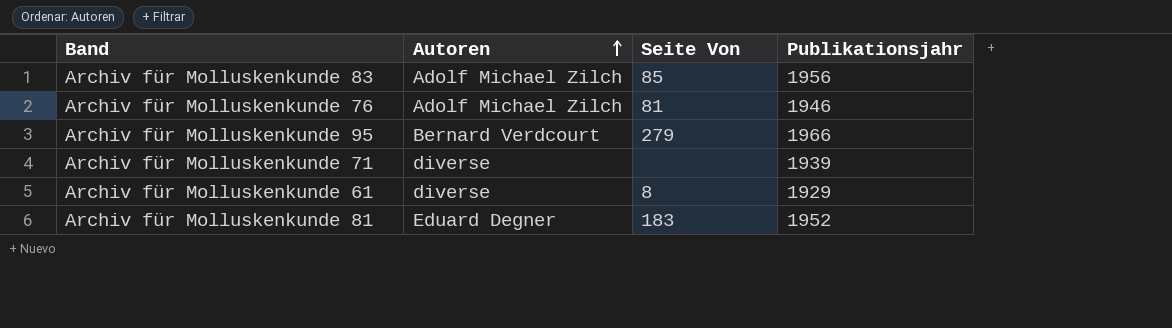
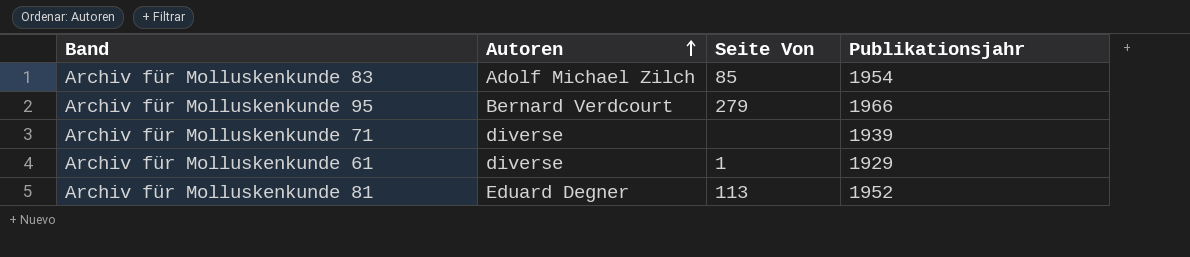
row Archiv für Molluskenkunde 76: Adolf Michael Zilch | 81 | 1946 -> none
Archiv für Molluskenkunde 83 | Publikationsjahr: 1956 -> 1954
Archiv für Molluskenkunde 61 | Seite Von: 8 -> 1
Archiv für Molluskenkunde 81 | Seite Von: 183 -> 113

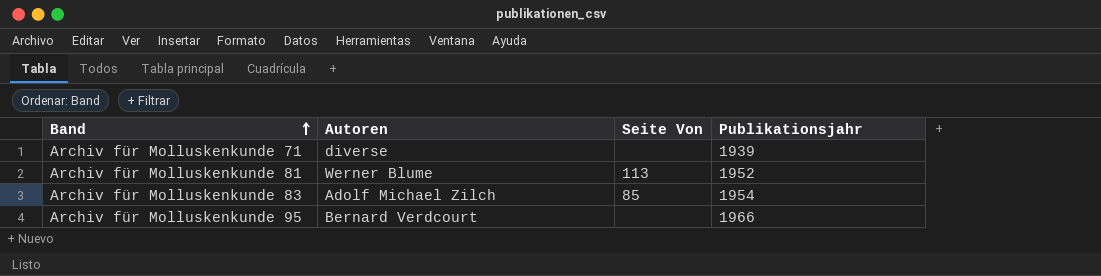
row order: Autoren ascending -> Band ascending
row Archiv für Molluskenkunde 61: diverse | 1 | 1929 -> none
Archiv für Molluskenkunde 81 | Autoren: Eduard Degner -> Werner Blume
Archiv für Molluskenkunde 95 | Seite Von: 279 -> none

